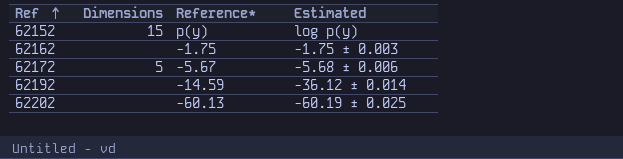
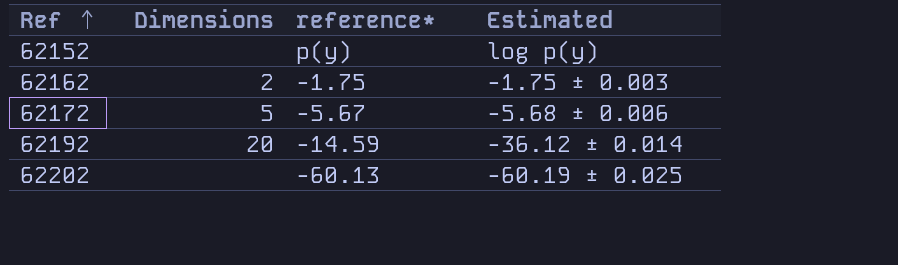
column name: Reference* -> reference*
62152 | Dimensions: 15 -> none
62162 | Dimensions: none -> 2
62192 | Dimensions: none -> 20

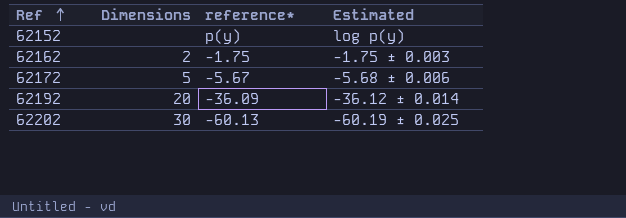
62192 | reference*: −14.59 -> −36.09
62202 | Dimensions: none -> 30

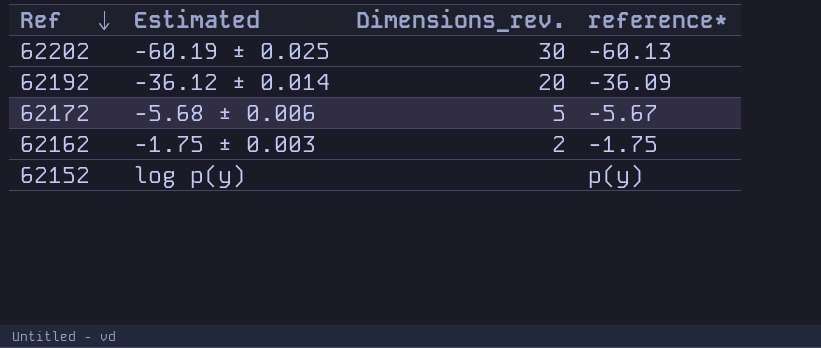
row order: Ref ascending -> Ref descending
column Estimated | position: 4 -> 2
column name: Dimensions -> Dimensions_rev.

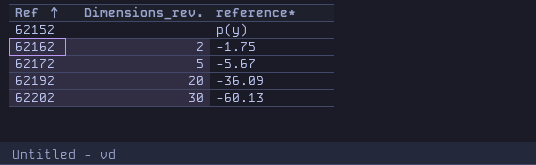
row order: Ref descending -> Ref ascending
column Estimated | position: 2 -> none

